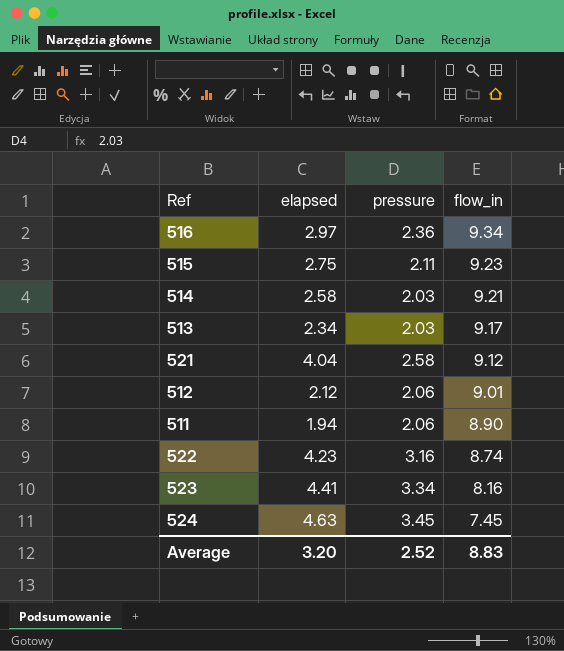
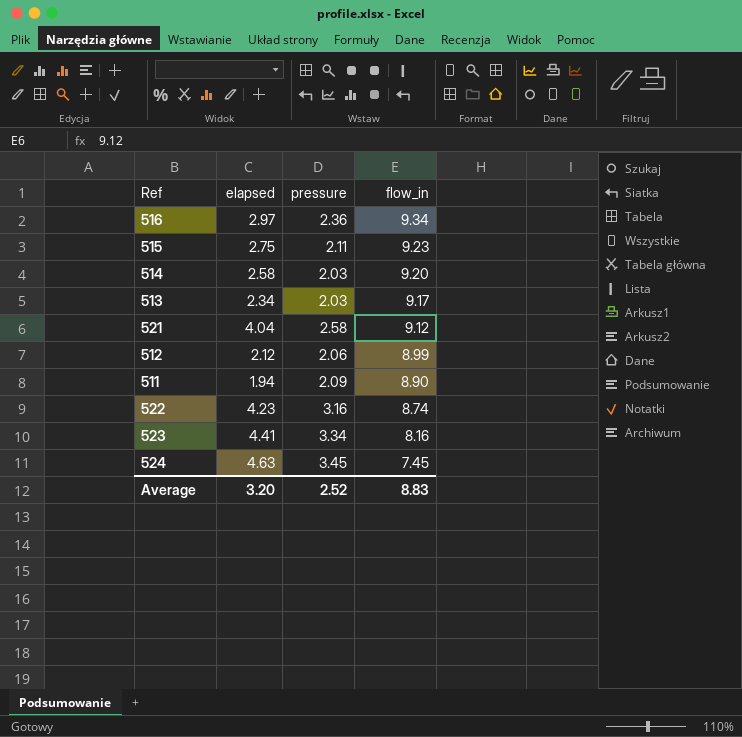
514 | flow_in: 9.21 -> 9.20
512 | flow_in: 9.01 -> 8.99
511 | pressure: 2.06 -> 2.09

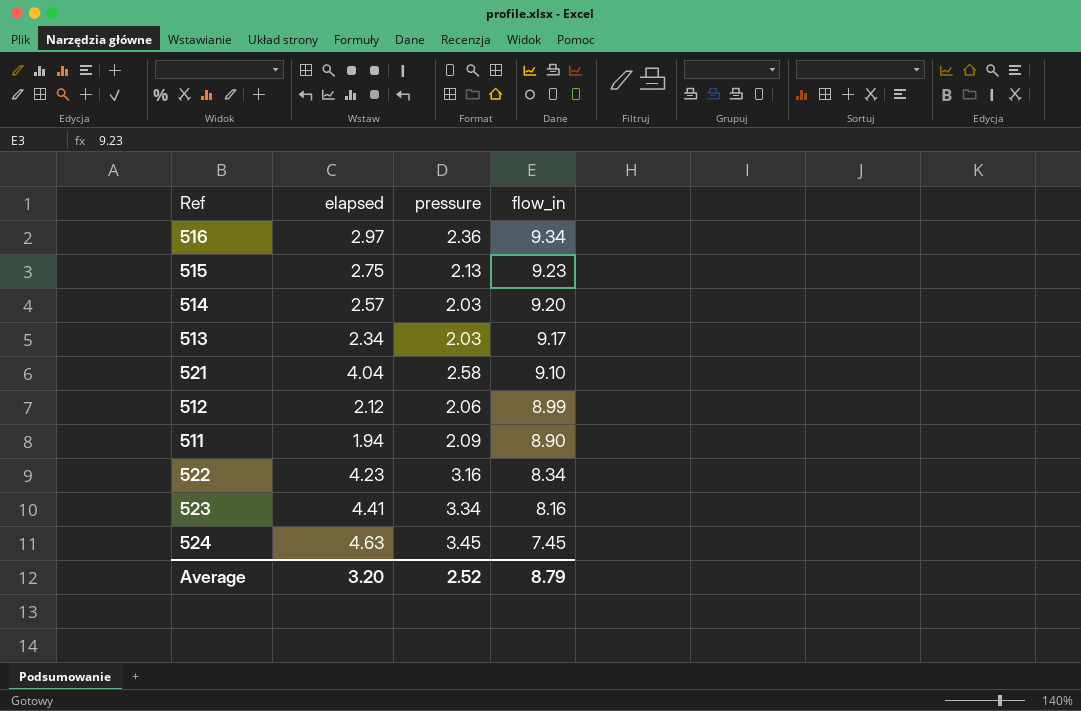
515 | pressure: 2.11 -> 2.13
514 | elapsed: 2.58 -> 2.57
521 | flow_in: 9.12 -> 9.10
522 | flow_in: 8.74 -> 8.34
Average | flow_in: 8.83 -> 8.79

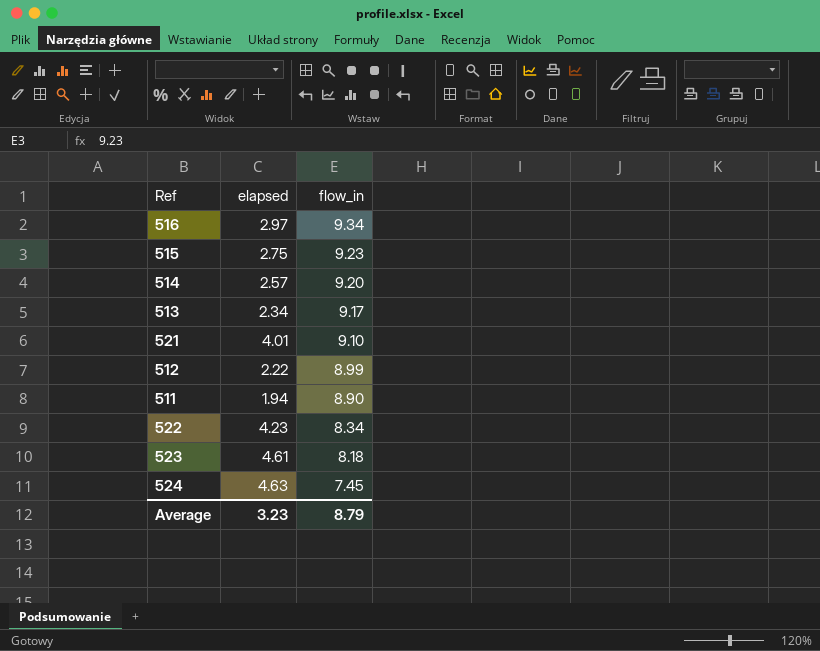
column pressure | position: 3 -> none
521 | elapsed: 4.04 -> 4.01
512 | elapsed: 2.12 -> 2.22
523 | elapsed: 4.41 -> 4.61
523 | flow_in: 8.16 -> 8.18
Average | elapsed: 3.20 -> 3.23

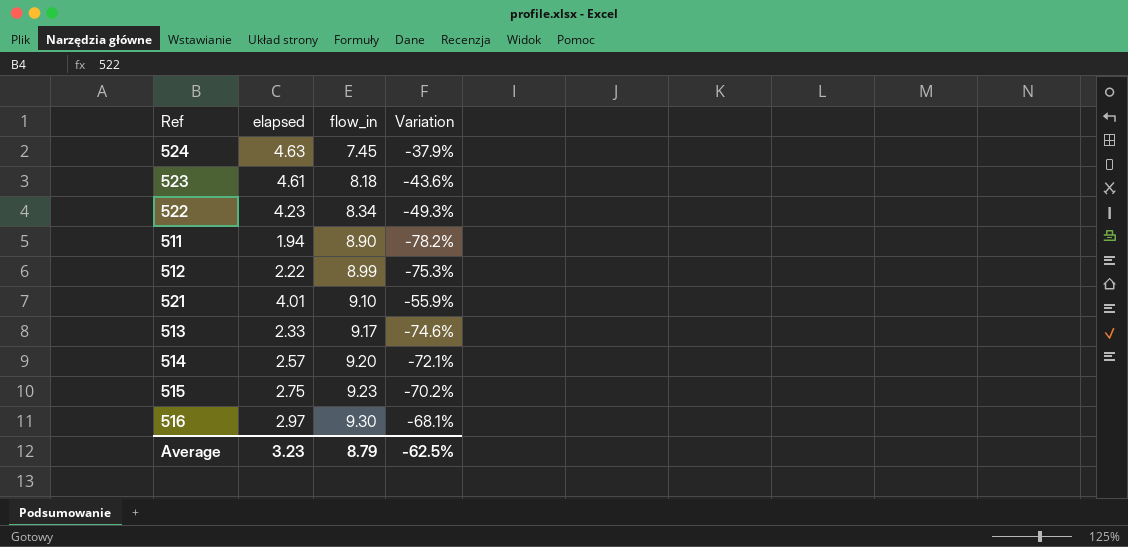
row order: flow_in descending -> flow_in ascending
column Variation | formula: none -> ([elapsed] - [flow_in]) / [flow_in]
513 | elapsed: 2.34 -> 2.33
516 | flow_in: 9.34 -> 9.30

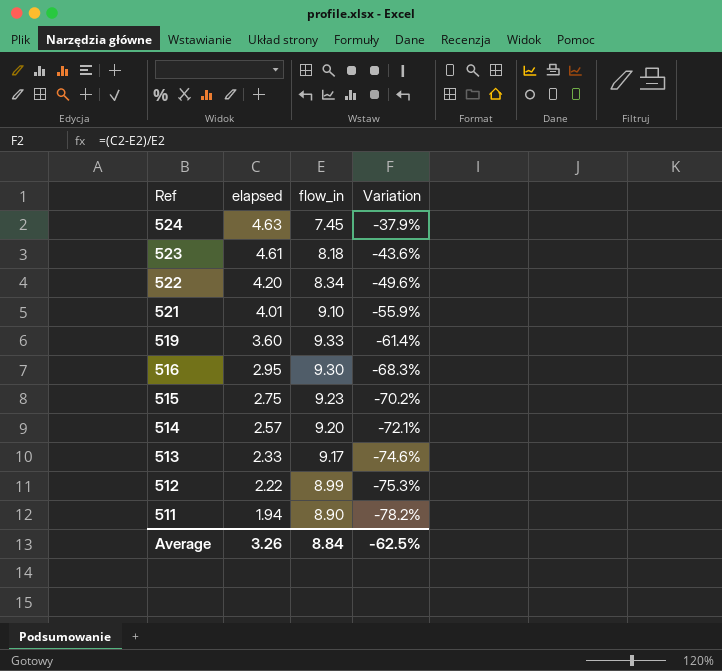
row order: flow_in ascending -> Ref descending
522 | elapsed: 4.23 -> 4.20
522 | Variation: -49.3% -> -49.6%
row 519: none -> 3.60 | 9.33 | -61.4%
516 | elapsed: 2.97 -> 2.95
516 | Variation: -68.1% -> -68.3%
Average | elapsed: 3.23 -> 3.26
Average | flow_in: 8.79 -> 8.84

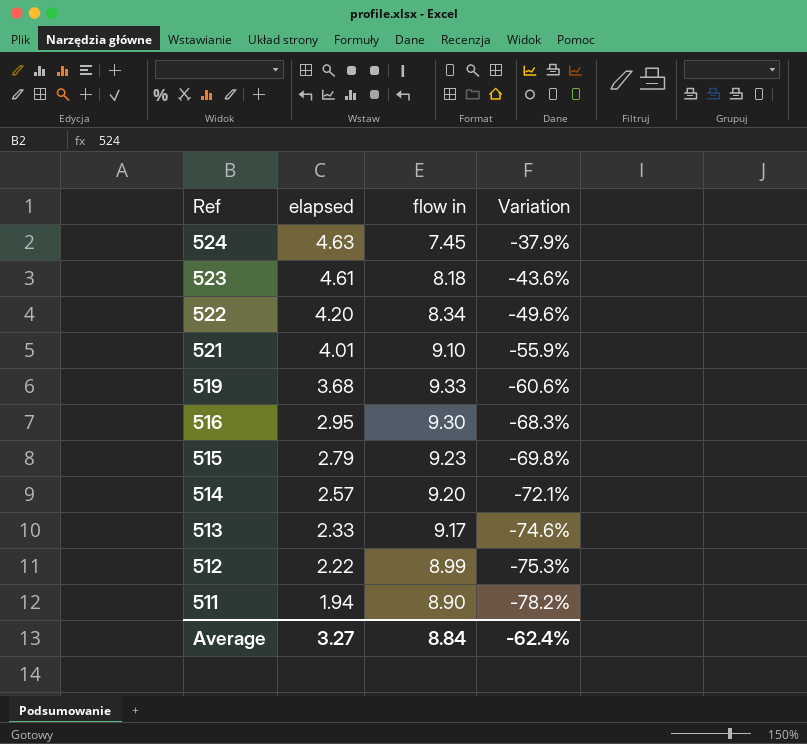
column name: flow_in -> flow in
519 | elapsed: 3.60 -> 3.68
519 | Variation: -61.4% -> -60.6%
515 | elapsed: 2.75 -> 2.79
515 | Variation: -70.2% -> -69.8%
Average | elapsed: 3.26 -> 3.27
Average | Variation: -62.5% -> -62.4%

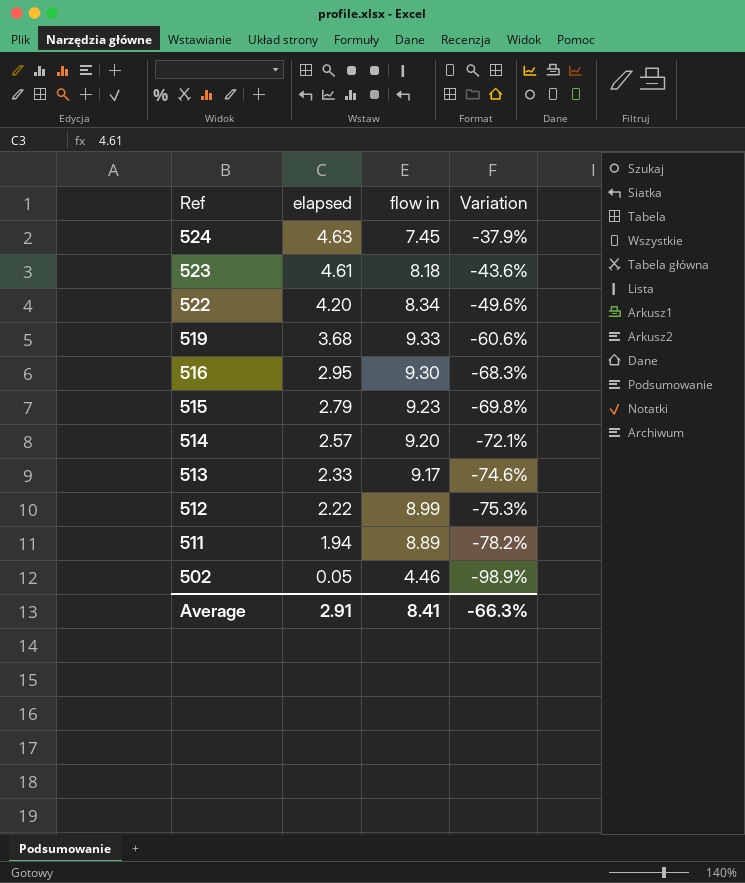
row 521: 4.01 | 9.10 | -55.9% -> none
511 | flow in: 8.90 -> 8.89
row 502: none -> 0.05 | 4.46 | -98.9%
Average | elapsed: 3.27 -> 2.91
Average | flow in: 8.84 -> 8.41
Average | Variation: -62.4% -> -66.3%

